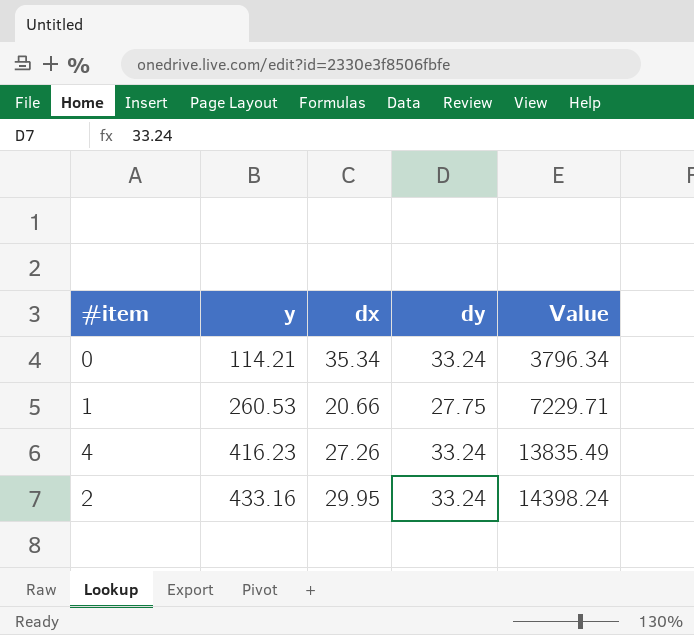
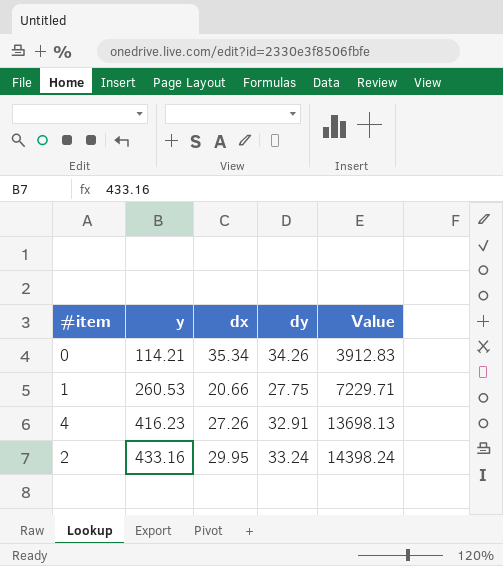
0 | dy: 33.24 -> 34.26
0 | Value: 3796.34 -> 3912.83
4 | dy: 33.24 -> 32.91
4 | Value: 13835.49 -> 13698.13

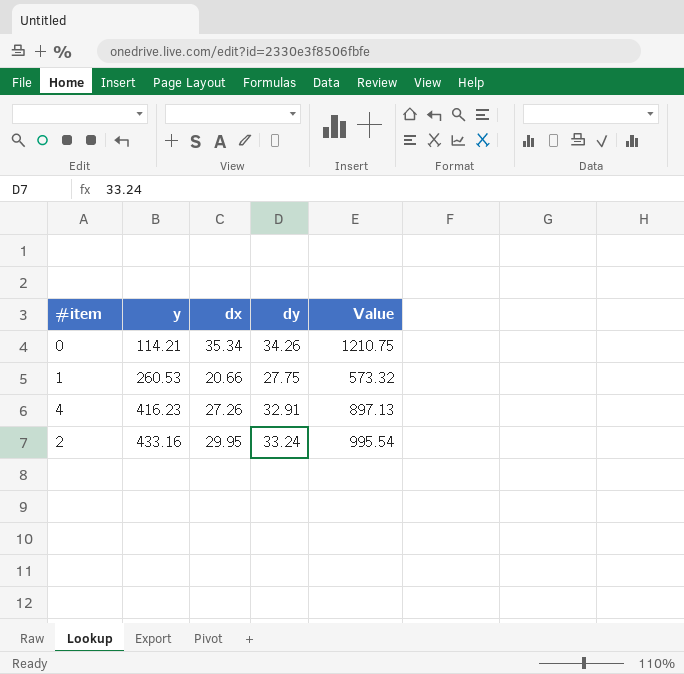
column Value | formula: [y] * [dy] -> [dx] * [dy]

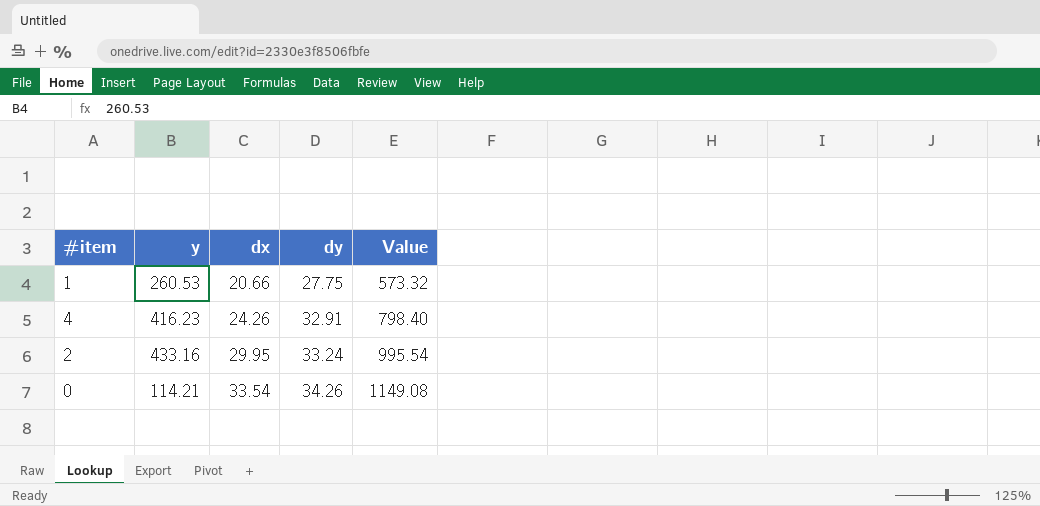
row order: y ascending -> dx ascending
4 | dx: 27.26 -> 24.26
4 | Value: 897.13 -> 798.40
0 | dx: 35.34 -> 33.54
0 | Value: 1210.75 -> 1149.08

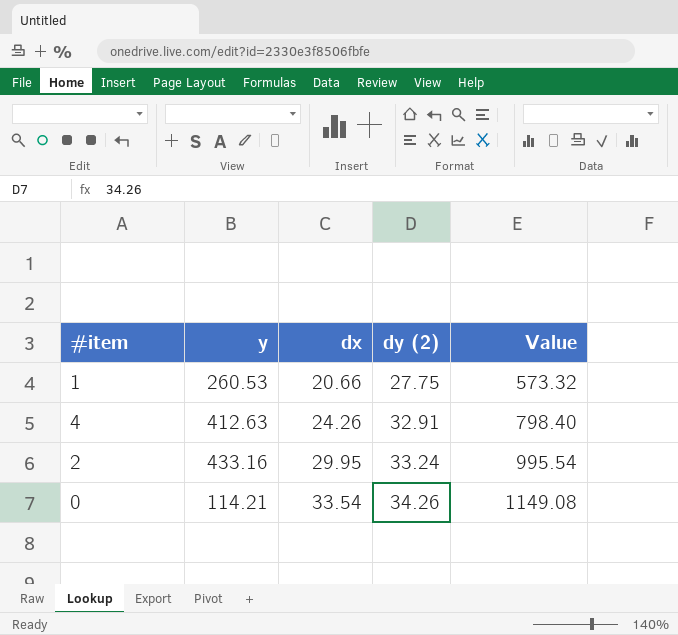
column name: dy -> dy (2)
4 | y: 416.23 -> 412.63

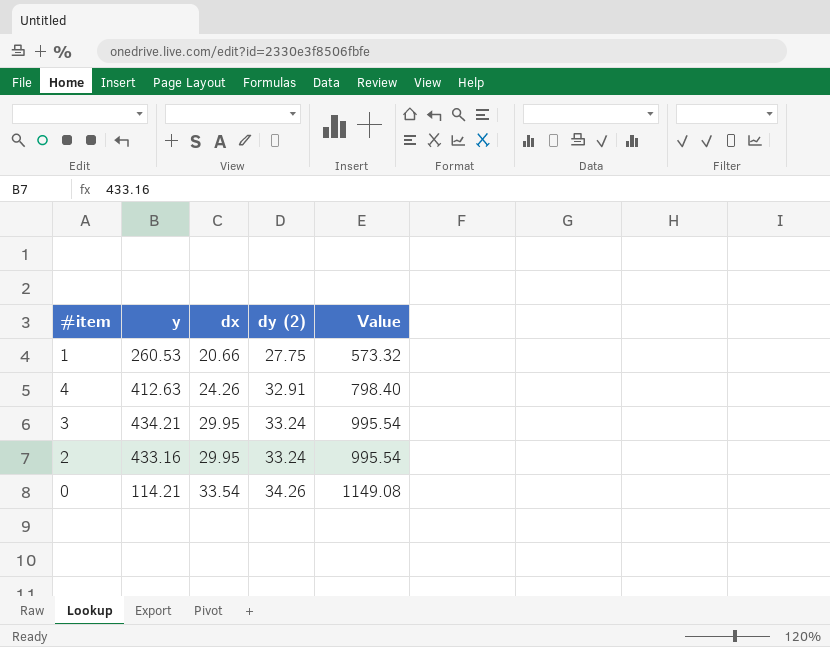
row 3: none -> 434.21 | 29.95 | 33.24 | 995.54

